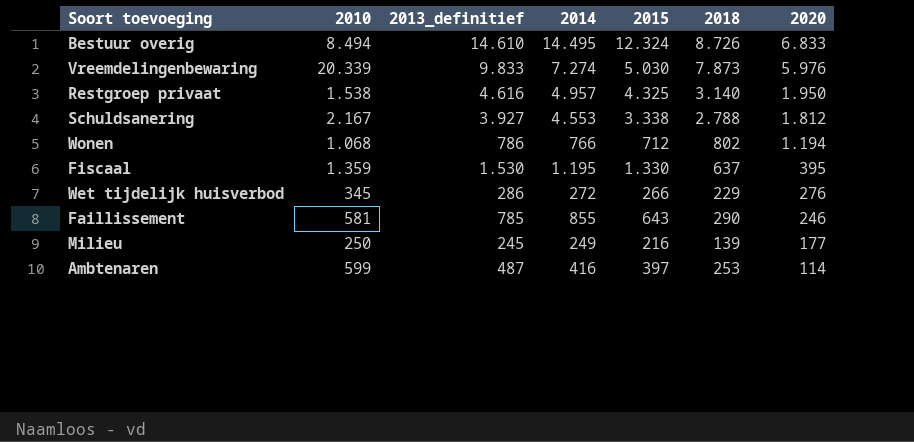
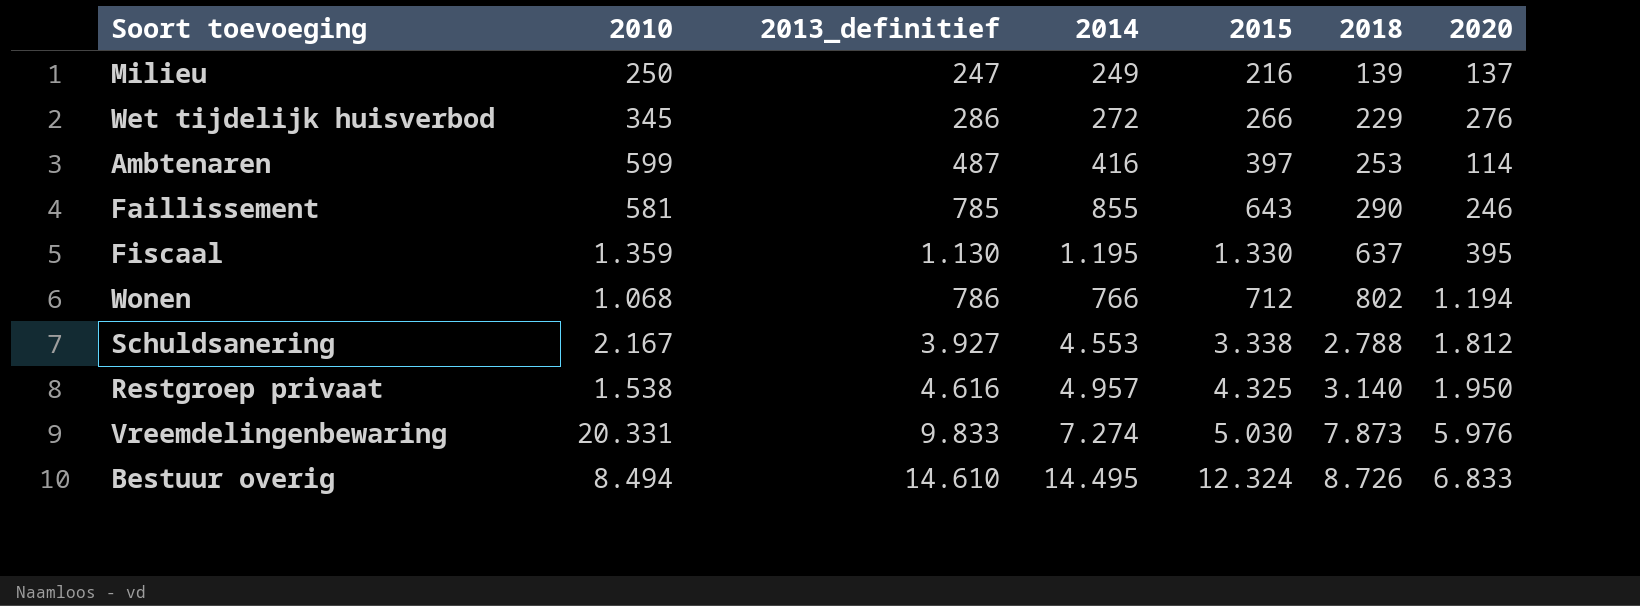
row order: 2020 descending -> 2018 ascending
Milieu | 2013_definitief: 245 -> 247
Milieu | 2020: 177 -> 137
Fiscaal | 2013_definitief: 1.530 -> 1.130
Vreemdelingenbewaring | 2010: 20.339 -> 20.331

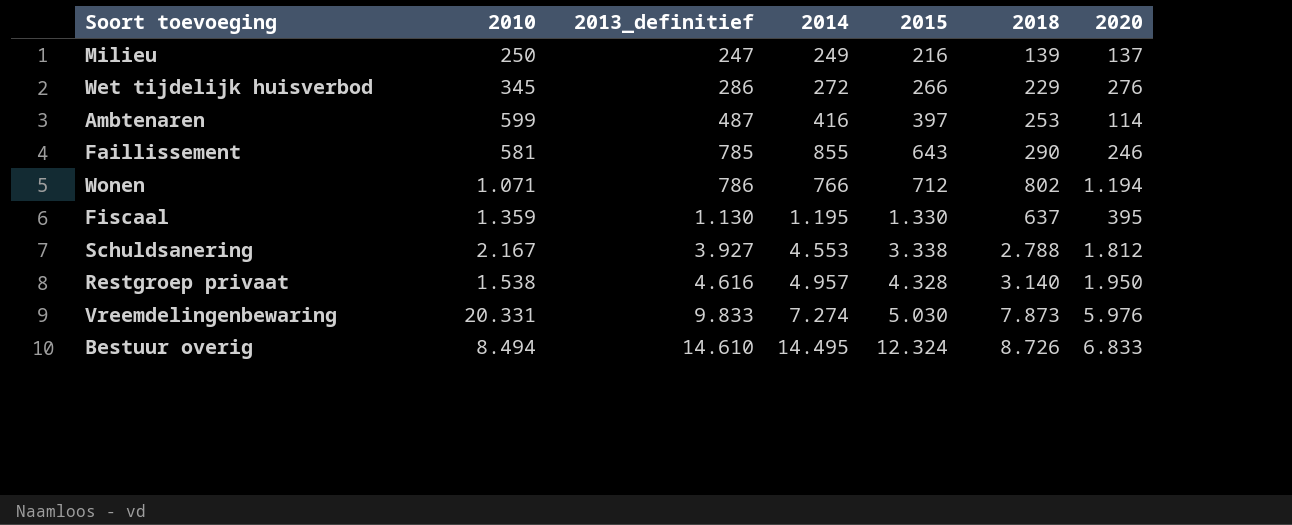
row order: 2018 ascending -> 2013_definitief ascending
Wonen | 2010: 1.068 -> 1.071
Restgroep privaat | 2015: 4.325 -> 4.328

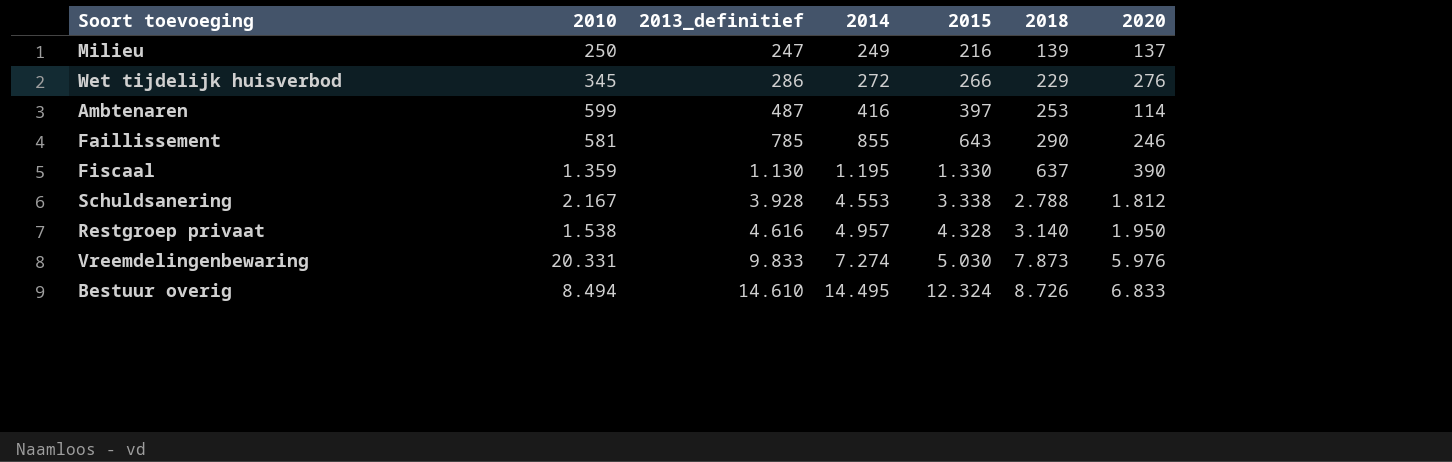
row Wonen: 1.071 | 786 | 766 | 712 | 802 | 1.194 -> none
Fiscaal | 2020: 395 -> 390
Schuldsanering | 2013_definitief: 3.927 -> 3.928

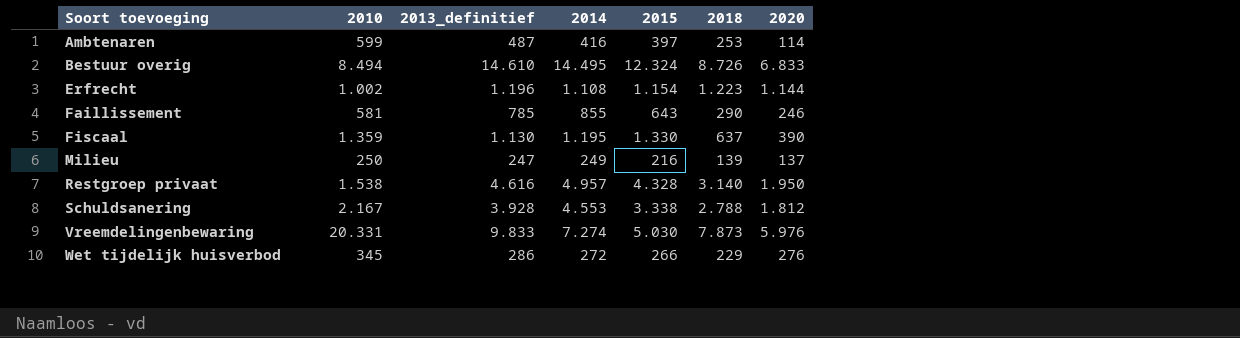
row order: 2013_definitief ascending -> Soort toevoeging ascending
row Erfrecht: none -> 1.002 | 1.196 | 1.108 | 1.154 | 1.223 | 1.144

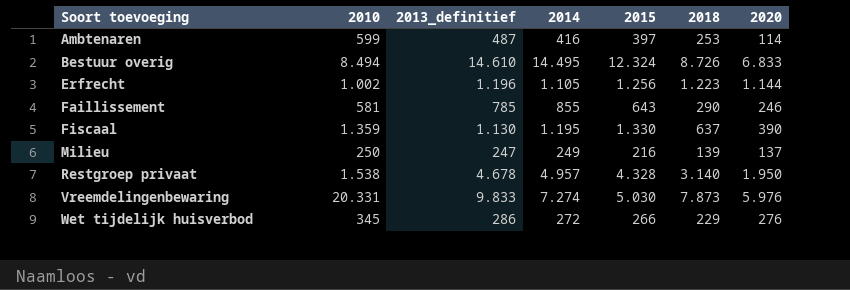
row Schuldsanering: 2.167 | 3.928 | 4.553 | 3.338 | 2.788 | 1.812 -> none
Erfrecht | 2014: 1.108 -> 1.105
Erfrecht | 2015: 1.154 -> 1.256
Restgroep privaat | 2013_definitief: 4.616 -> 4.678

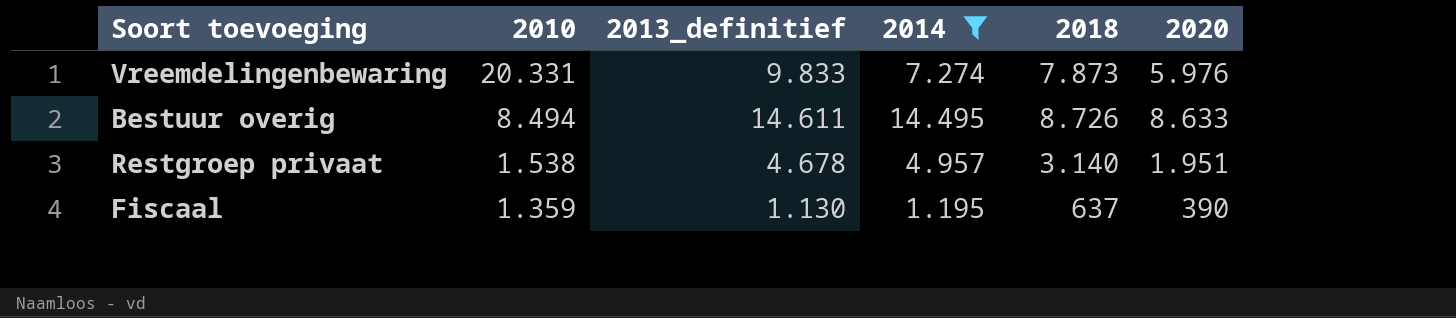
filter: none -> 2014 >= 1.195
row order: Soort toevoeging ascending -> 2010 descending
column 2015 | position: 5 -> none
Bestuur overig | 2013_definitief: 14.610 -> 14.611
Bestuur overig | 2020: 6.833 -> 8.633
Restgroep privaat | 2020: 1.950 -> 1.951

